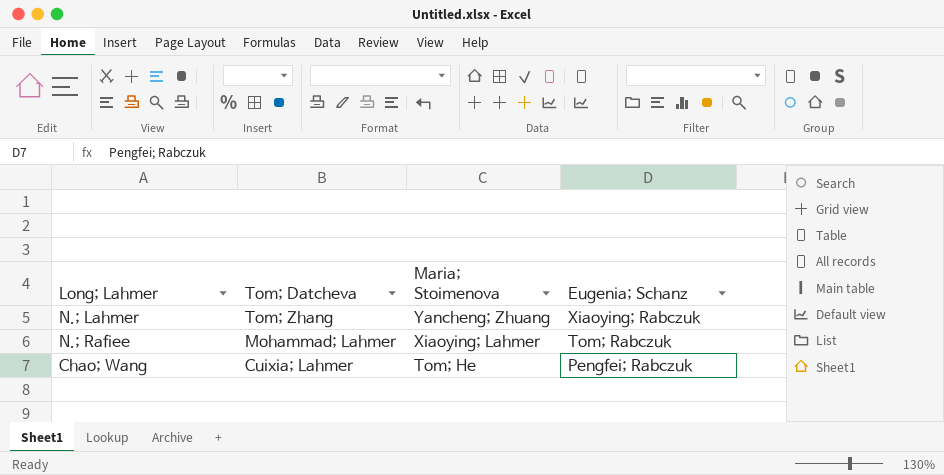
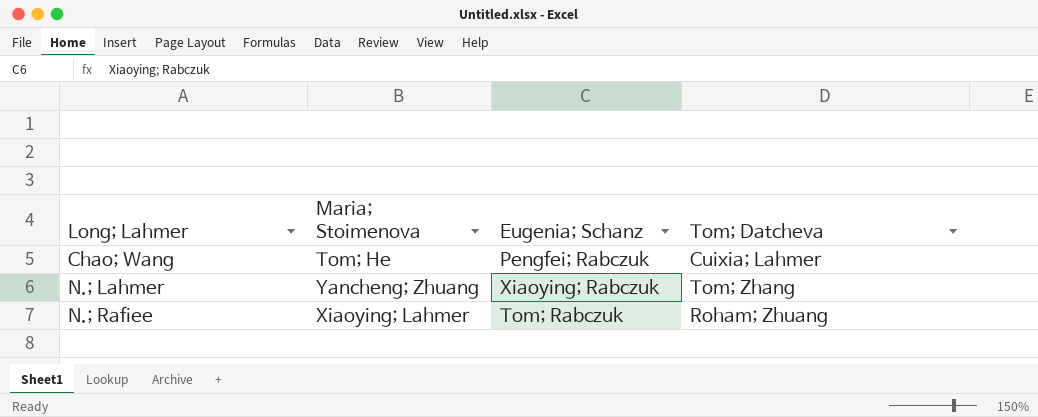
row order: Tom; Datcheva descending -> Long; Lahmer ascending
column Tom; Datcheva | position: 2 -> 4
N.; Rafiee | Tom; Datcheva: Mohammad; Lahmer -> Roham; Zhuang

